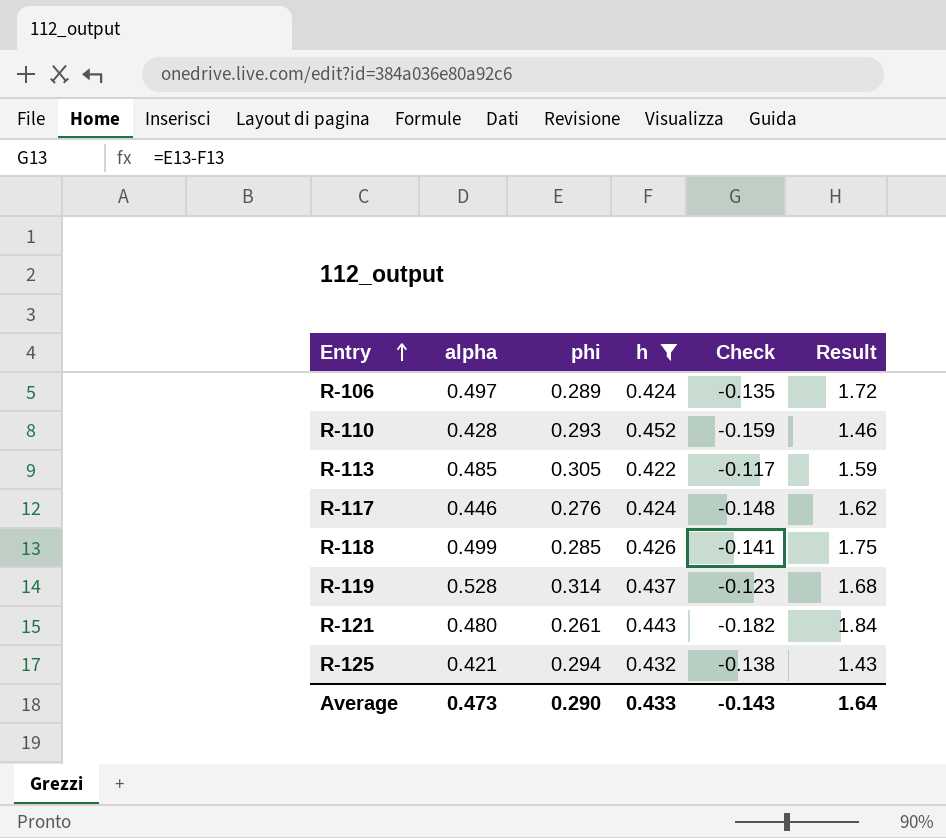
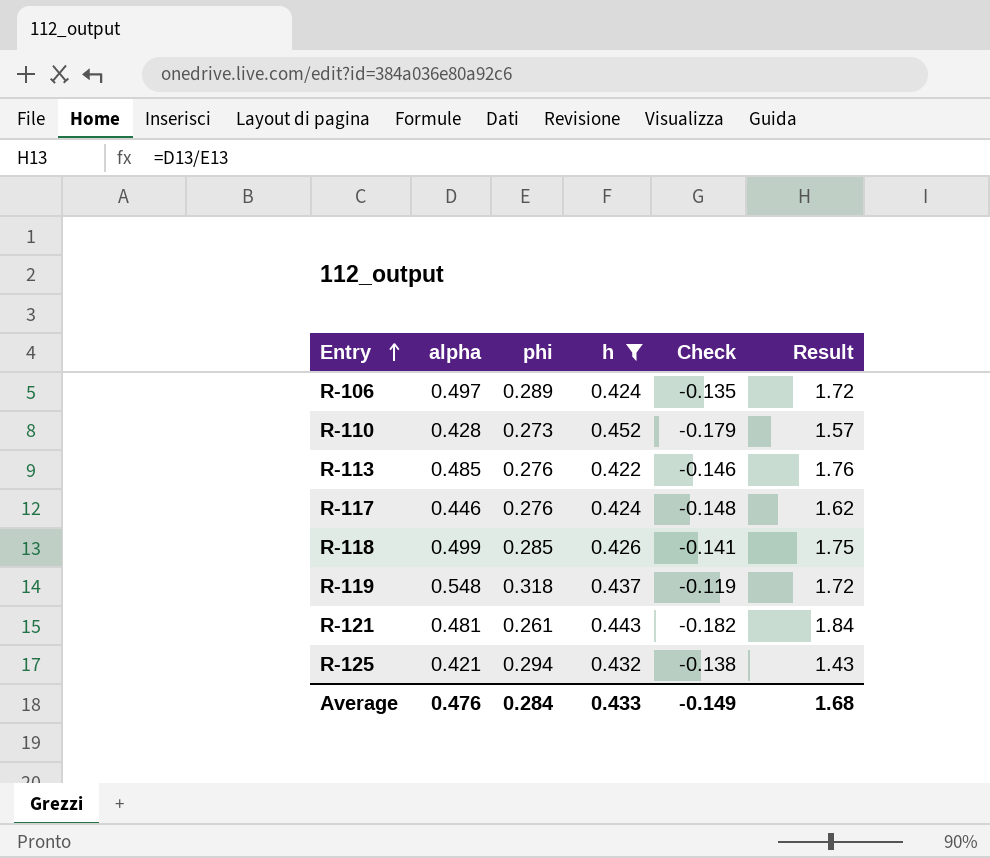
R-110 | phi: 0.293 -> 0.273
R-110 | Check: -0.159 -> -0.179
R-110 | Result: 1.46 -> 1.57
R-113 | phi: 0.305 -> 0.276
R-113 | Check: -0.117 -> -0.146
R-113 | Result: 1.59 -> 1.76
R-119 | alpha: 0.528 -> 0.548
R-119 | phi: 0.314 -> 0.318
R-119 | Check: -0.123 -> -0.119
R-119 | Result: 1.68 -> 1.72
R-121 | alpha: 0.480 -> 0.481
Average | alpha: 0.473 -> 0.476
Average | phi: 0.290 -> 0.284
Average | Check: -0.143 -> -0.149
Average | Result: 1.64 -> 1.68

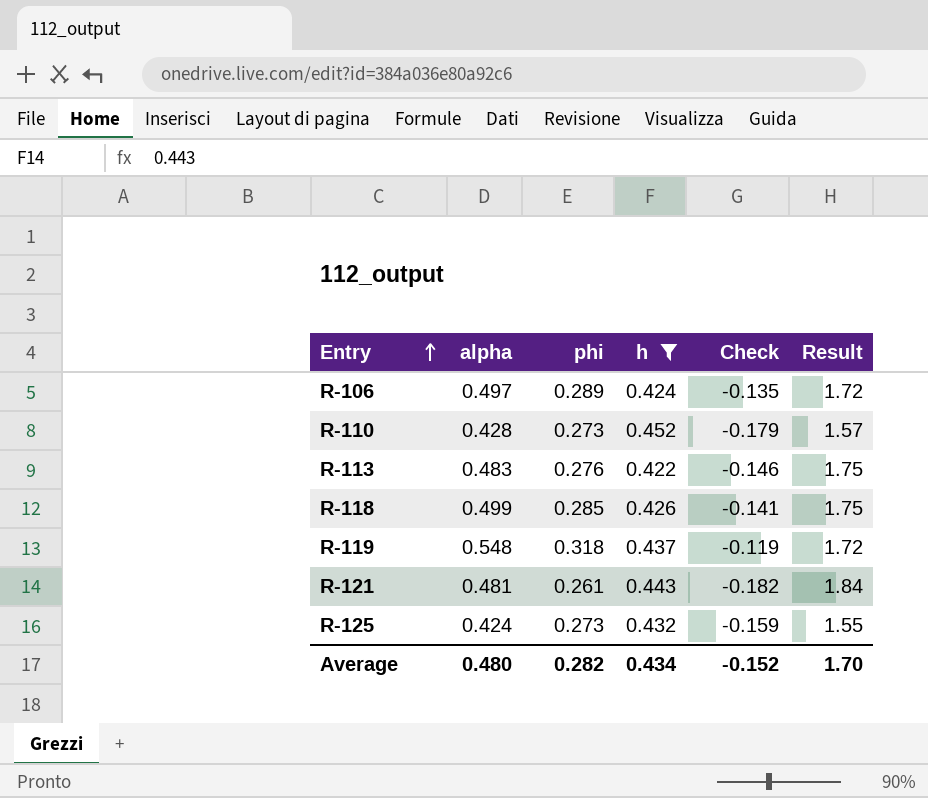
row R-117: 0.446 | 0.276 | 0.424 | -0.148 | 1.62 -> none
R-113 | alpha: 0.485 -> 0.483
R-113 | Result: 1.76 -> 1.75
R-125 | alpha: 0.421 -> 0.424
R-125 | phi: 0.294 -> 0.273
R-125 | Check: -0.138 -> -0.159
R-125 | Result: 1.43 -> 1.55
Average | alpha: 0.476 -> 0.480
Average | phi: 0.284 -> 0.282
Average | h: 0.433 -> 0.434
Average | Check: -0.149 -> -0.152
Average | Result: 1.68 -> 1.70

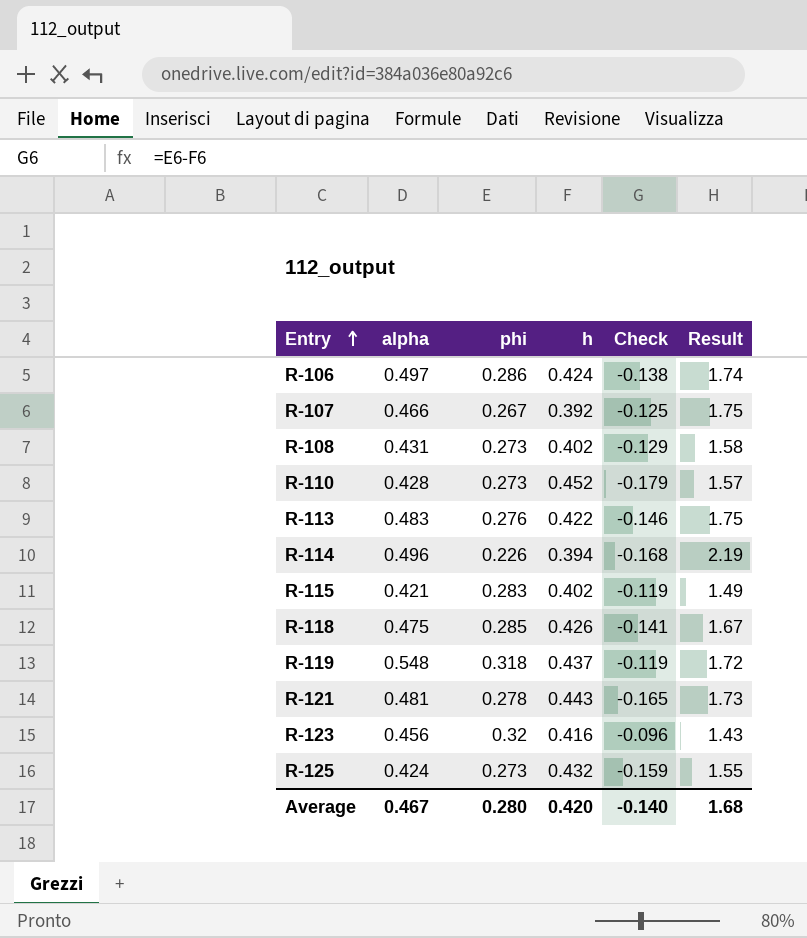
filter: h >= 0.422 -> none
R-106 | phi: 0.289 -> 0.286
R-106 | Check: -0.135 -> -0.138
R-106 | Result: 1.72 -> 1.74
R-118 | alpha: 0.499 -> 0.475
R-118 | Result: 1.75 -> 1.67
R-121 | phi: 0.261 -> 0.278
R-121 | Check: -0.182 -> -0.165
R-121 | Result: 1.84 -> 1.73
Average | alpha: 0.480 -> 0.467
Average | phi: 0.282 -> 0.280
Average | h: 0.434 -> 0.420
Average | Check: -0.152 -> -0.140
Average | Result: 1.70 -> 1.68

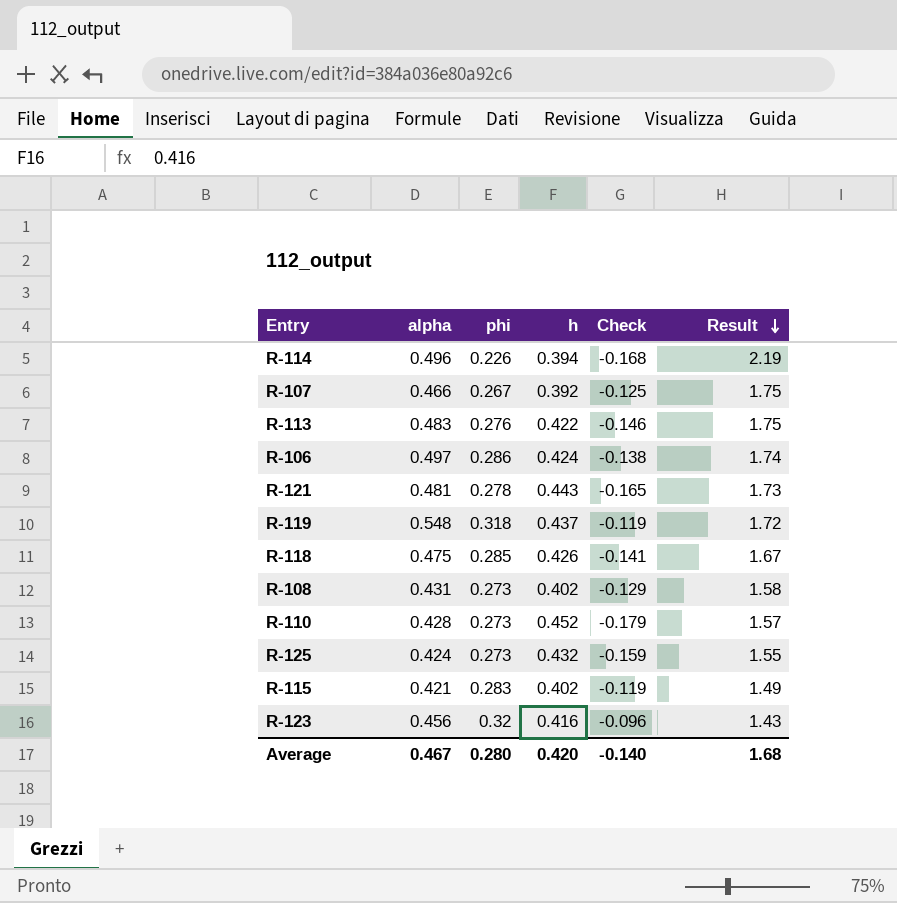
row order: Entry ascending -> Result descending

